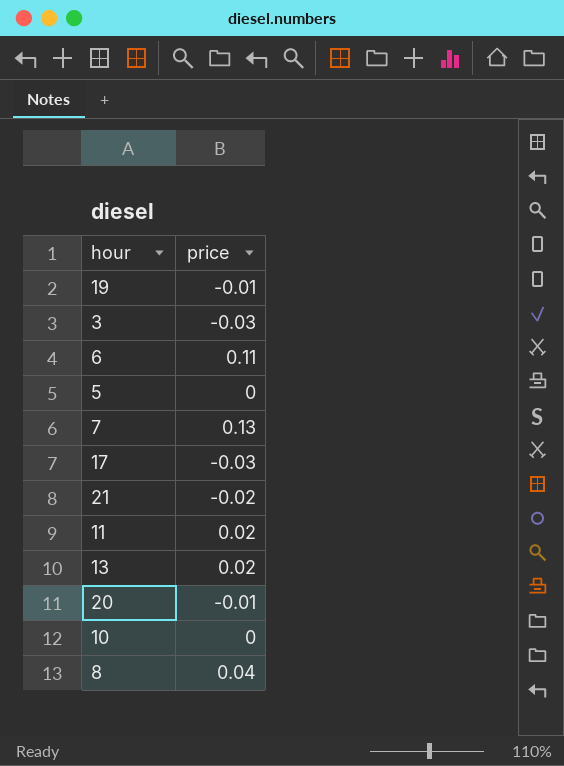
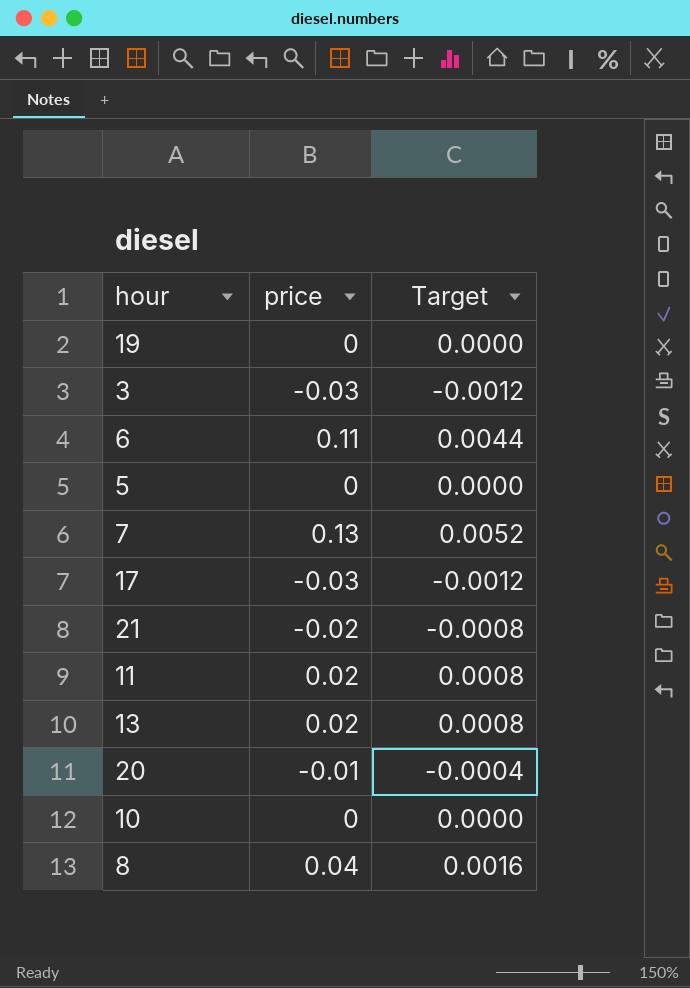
column Target | formula: none -> [price] * 0.04
19 | price: -0.01 -> 0

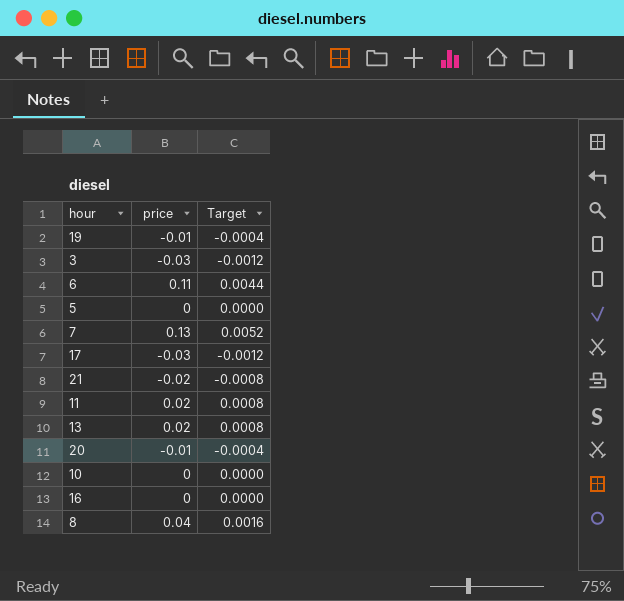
19 | price: 0 -> -0.01
19 | Target: 0.0000 -> -0.0004
row 16: none -> 0 | 0.0000

